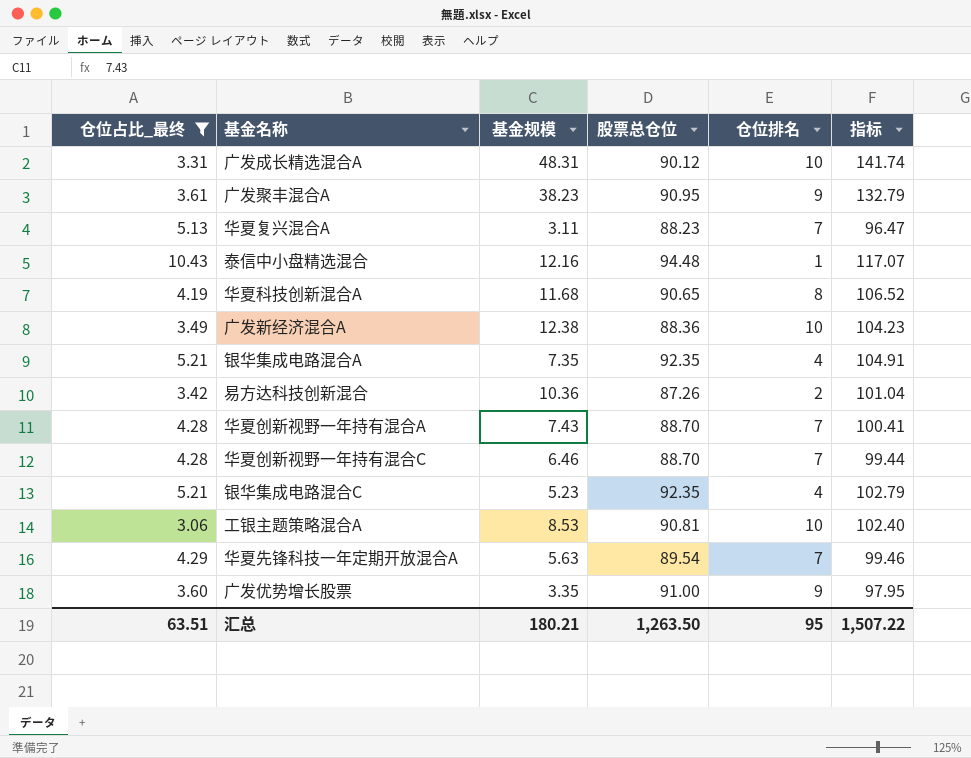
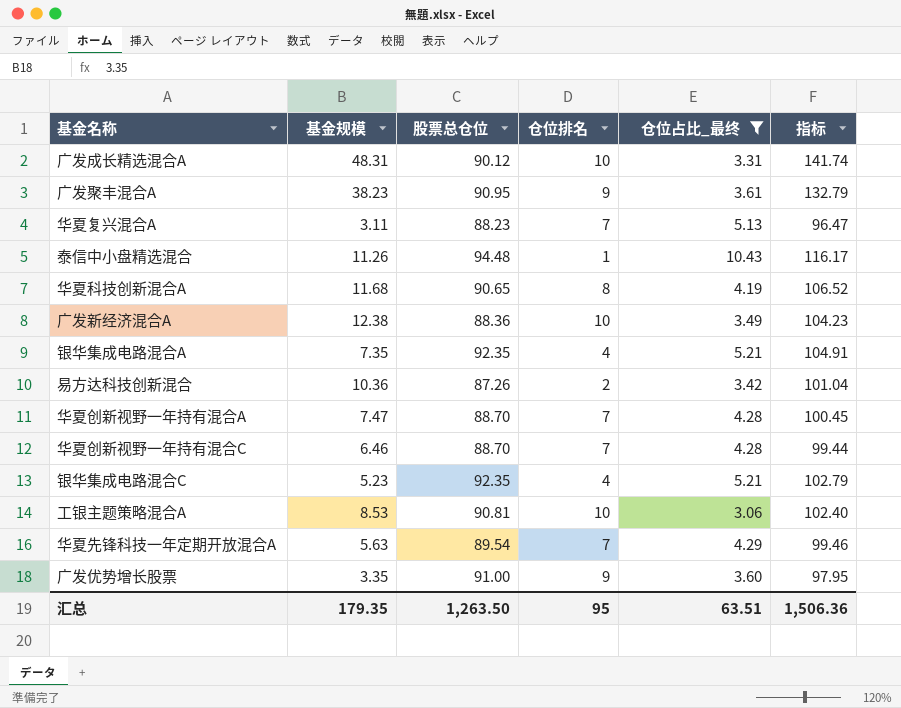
column 仓位占比_最终 | position: 1 -> 5
泰信中小盘精选混合 | 基金规模: 12.16 -> 11.26
泰信中小盘精选混合 | 指标: 117.07 -> 116.17
华夏创新视野一年持有混合A | 基金规模: 7.43 -> 7.47
华夏创新视野一年持有混合A | 指标: 100.41 -> 100.45
汇总 | 基金规模: 180.21 -> 179.35
汇总 | 指标: 1,507.22 -> 1,506.36

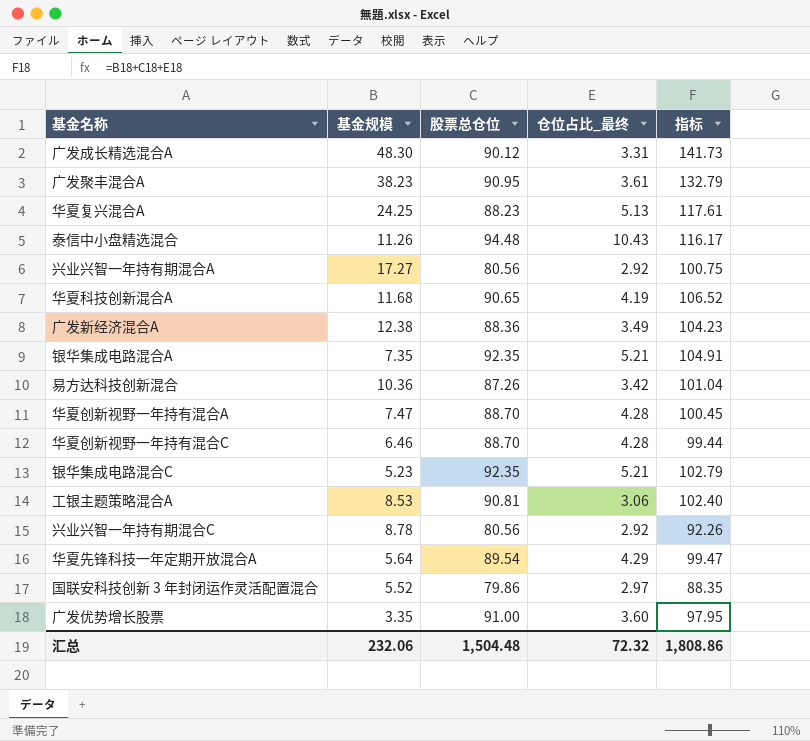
filter: 仓位占比_最终 >= 3.06 -> none
column 仓位排名 | position: 4 -> none
广发成长精选混合A | 基金规模: 48.31 -> 48.30
广发成长精选混合A | 指标: 141.74 -> 141.73
华夏复兴混合A | 基金规模: 3.11 -> 24.25
华夏复兴混合A | 指标: 96.47 -> 117.61
华夏先锋科技一年定期开放混合A | 基金规模: 5.63 -> 5.64
华夏先锋科技一年定期开放混合A | 指标: 99.46 -> 99.47
汇总 | 基金规模: 179.35 -> 232.06
汇总 | 股票总仓位: 1,263.50 -> 1,504.48
汇总 | 仓位占比_最终: 63.51 -> 72.32
汇总 | 指标: 1,506.36 -> 1,808.86

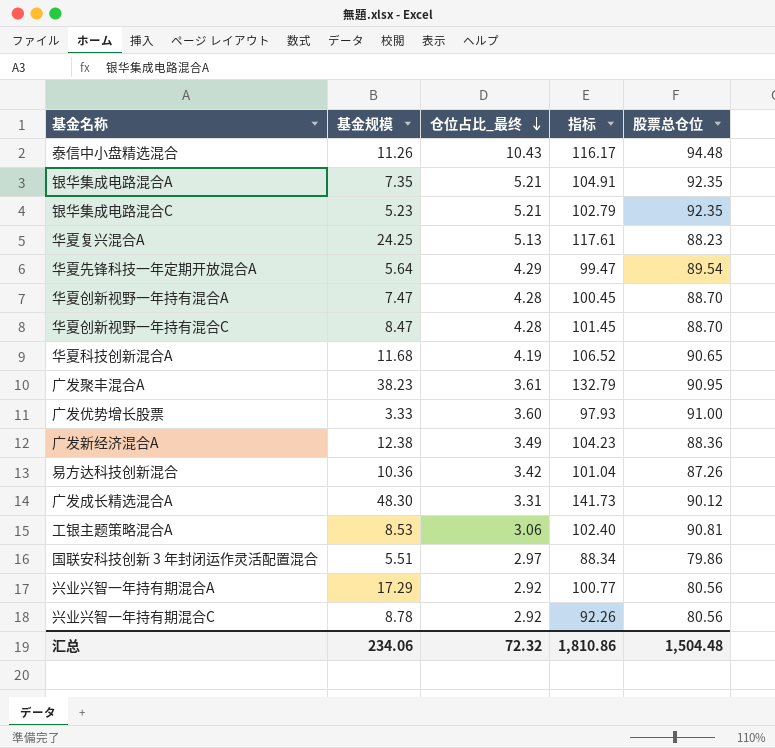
row order: none -> 仓位占比_最终 descending
column 股票总仓位 | position: 3 -> 5
华夏创新视野一年持有混合C | 基金规模: 6.46 -> 8.47
华夏创新视野一年持有混合C | 指标: 99.44 -> 101.45
广发优势增长股票 | 基金规模: 3.35 -> 3.33
广发优势增长股票 | 指标: 97.95 -> 97.93
国联安科技创新 3 年封闭运作灵活配置混合 | 基金规模: 5.52 -> 5.51
国联安科技创新 3 年封闭运作灵活配置混合 | 指标: 88.35 -> 88.34
兴业兴智一年持有期混合A | 基金规模: 17.27 -> 17.29
兴业兴智一年持有期混合A | 指标: 100.75 -> 100.77
汇总 | 基金规模: 232.06 -> 234.06
汇总 | 指标: 1,808.86 -> 1,810.86

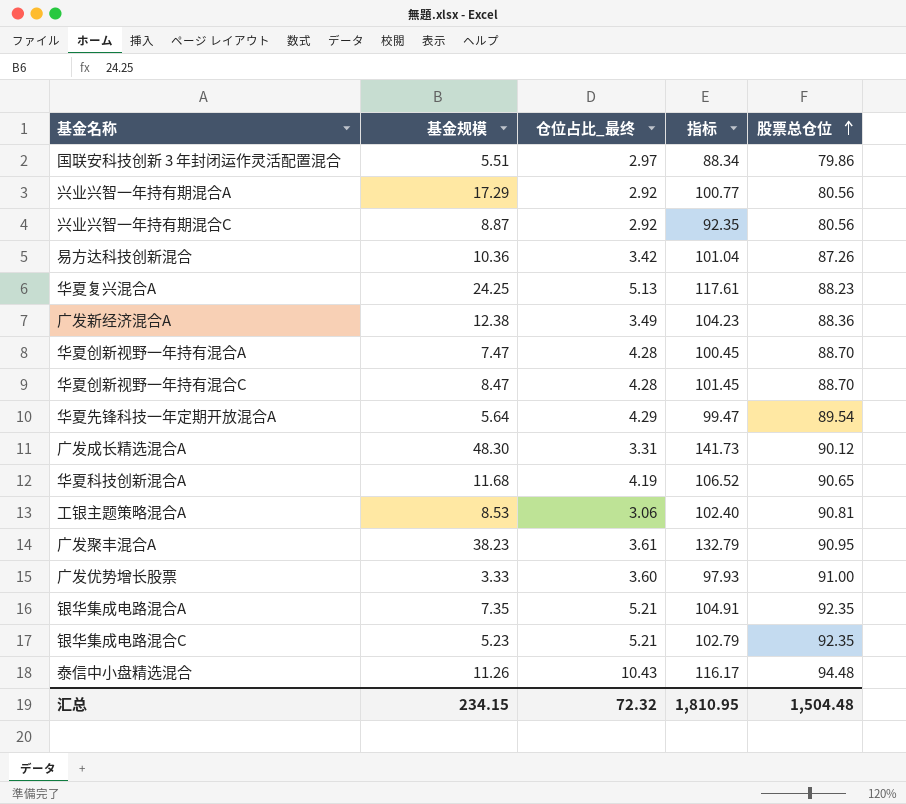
row order: 仓位占比_最终 descending -> 股票总仓位 ascending
兴业兴智一年持有期混合C | 基金规模: 8.78 -> 8.87
兴业兴智一年持有期混合C | 指标: 92.26 -> 92.35
汇总 | 基金规模: 234.06 -> 234.15
汇总 | 指标: 1,810.86 -> 1,810.95

